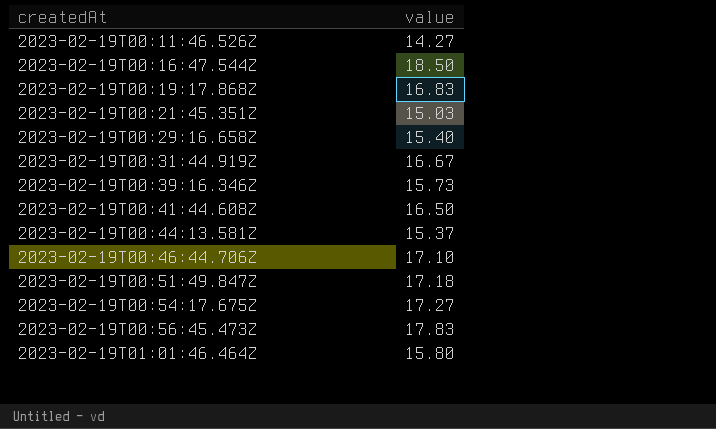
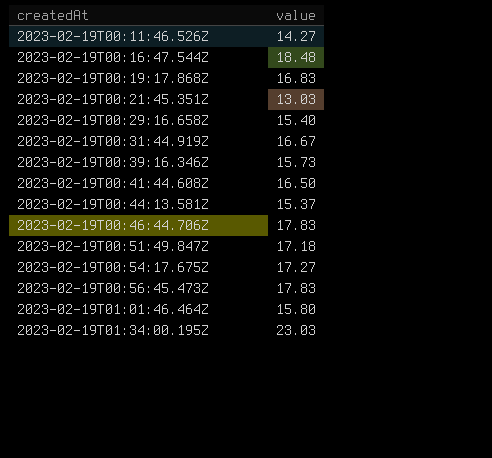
2023-02-19T00:16:47.544Z | value: 18.50 -> 18.48
2023-02-19T00:21:45.351Z | value: 15.03 -> 13.03
2023-02-19T00:46:44.706Z | value: 17.10 -> 17.83
row 2023-02-19T01:34:00.195Z: none -> 23.03

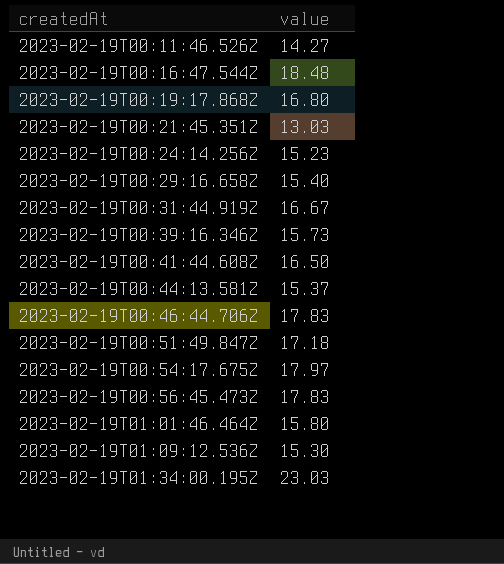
2023-02-19T00:19:17.868Z | value: 16.83 -> 16.80
row 2023-02-19T00:24:14.256Z: none -> 15.23
2023-02-19T00:54:17.675Z | value: 17.27 -> 17.97
row 2023-02-19T01:09:12.536Z: none -> 15.30

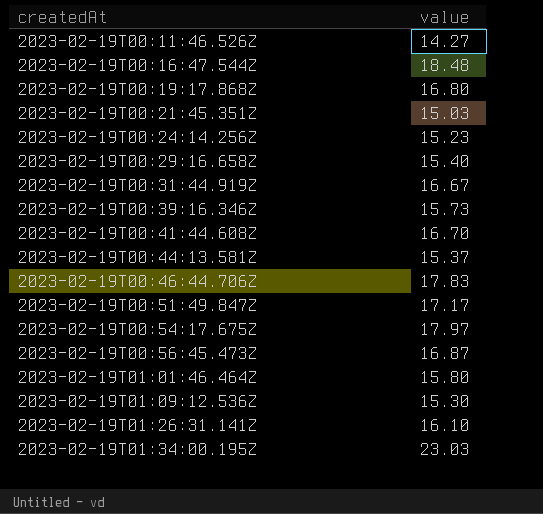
2023-02-19T00:21:45.351Z | value: 13.03 -> 15.03
2023-02-19T00:41:44.608Z | value: 16.50 -> 16.70
2023-02-19T00:51:49.847Z | value: 17.18 -> 17.17
2023-02-19T00:56:45.473Z | value: 17.83 -> 16.87
row 2023-02-19T01:26:31.141Z: none -> 16.10

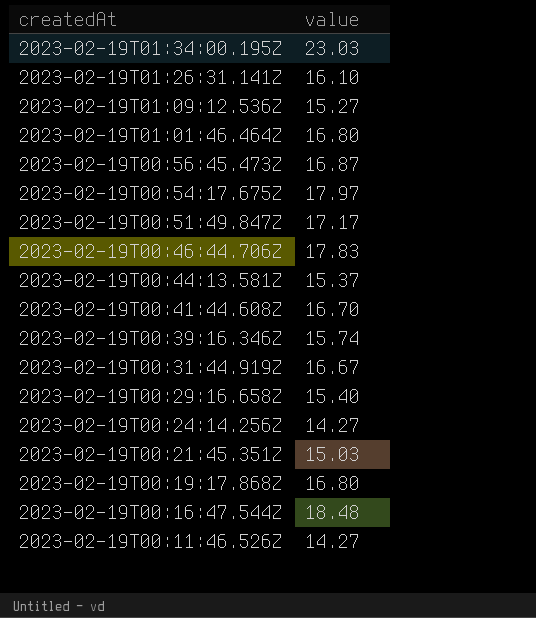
row order: createdAt ascending -> createdAt descending
2023-02-19T01:09:12.536Z | value: 15.30 -> 15.27
2023-02-19T01:01:46.464Z | value: 15.80 -> 16.80
2023-02-19T00:39:16.346Z | value: 15.73 -> 15.74
2023-02-19T00:24:14.256Z | value: 15.23 -> 14.27

